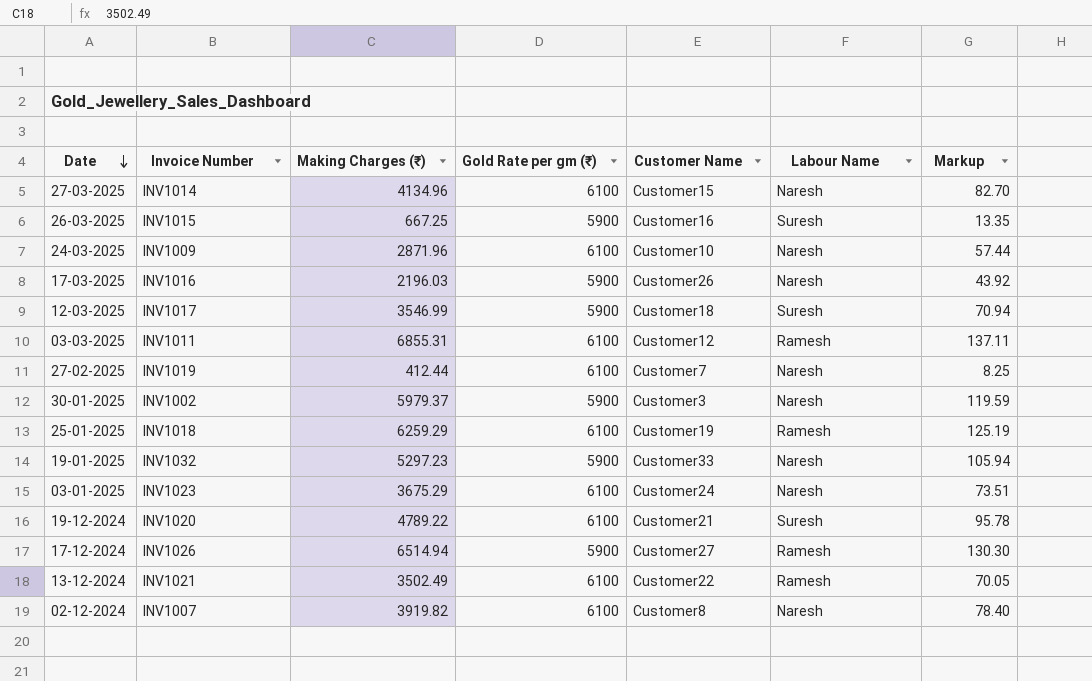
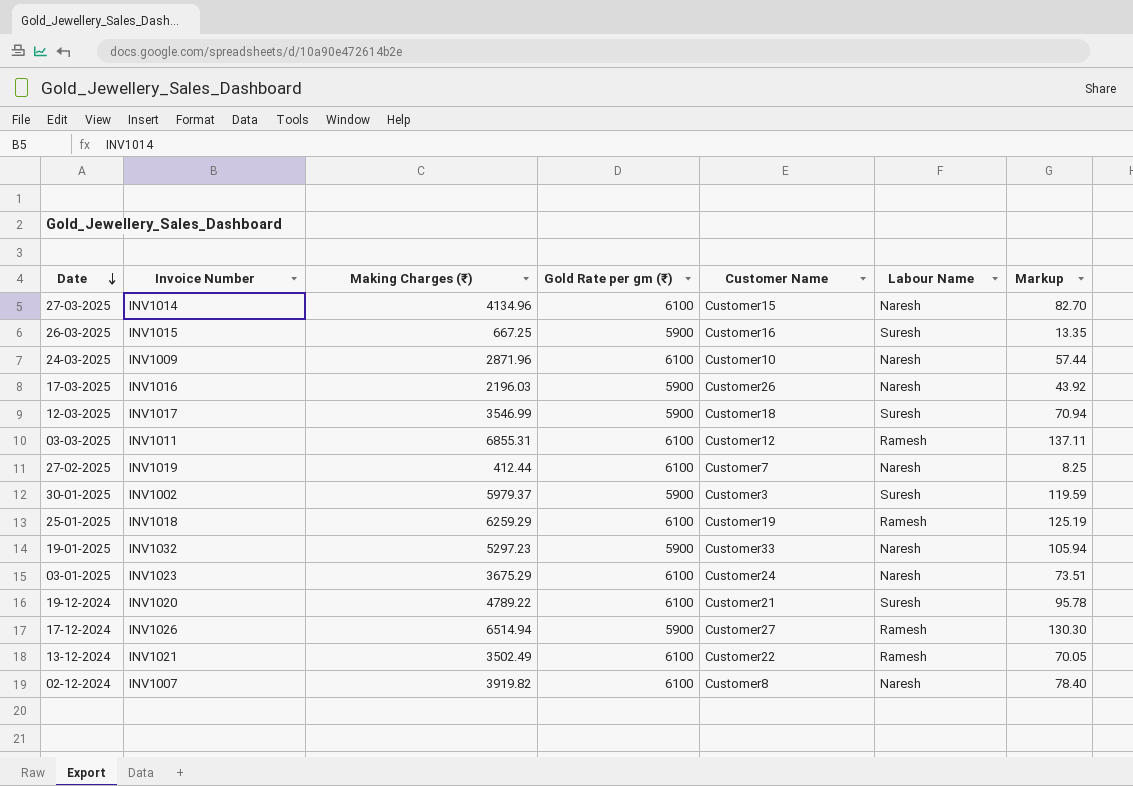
30-01-2025 | Labour Name: Naresh -> Suresh

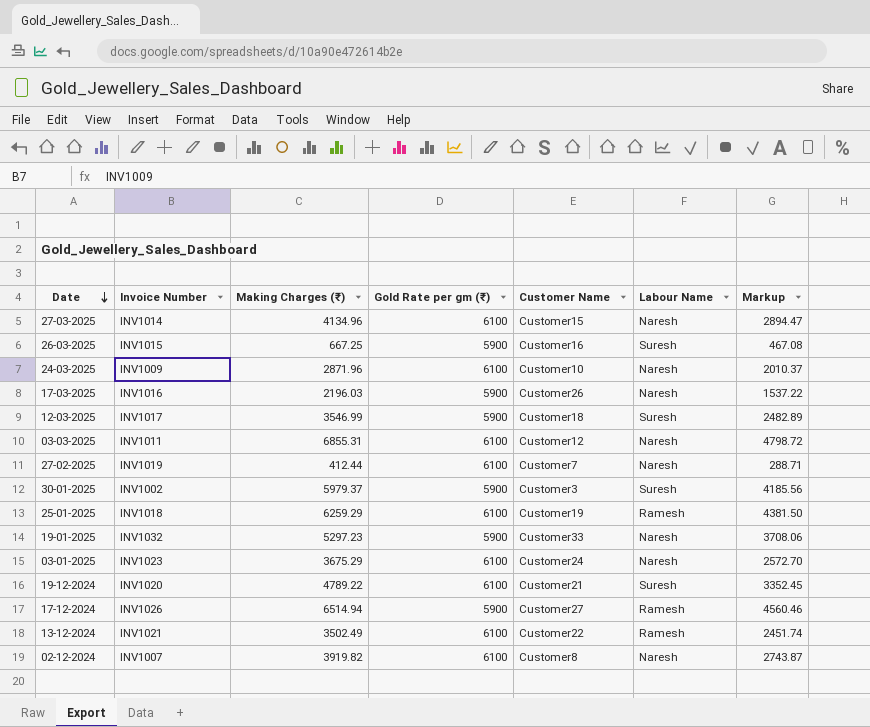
column Markup | formula: [Making Charges (₹)] * 0.02 -> [Making Charges (₹)] * 0.7
03-03-2025 | Labour Name: Ramesh -> Naresh

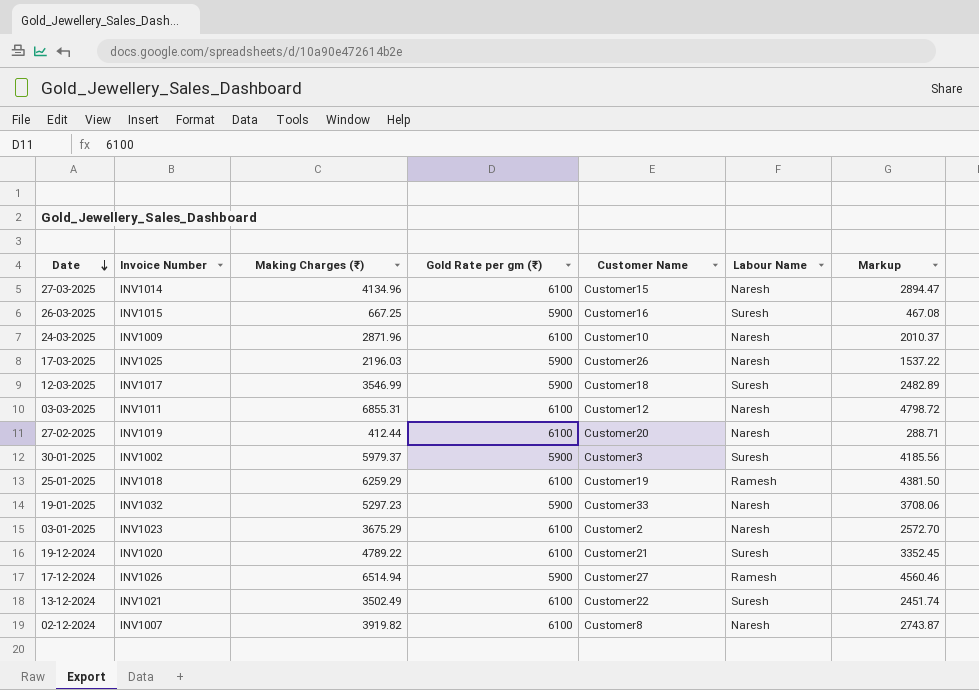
17-03-2025 | Invoice Number: INV1016 -> INV1025
27-02-2025 | Customer Name: Customer7 -> Customer20
03-01-2025 | Customer Name: Customer24 -> Customer2
13-12-2024 | Labour Name: Ramesh -> Suresh

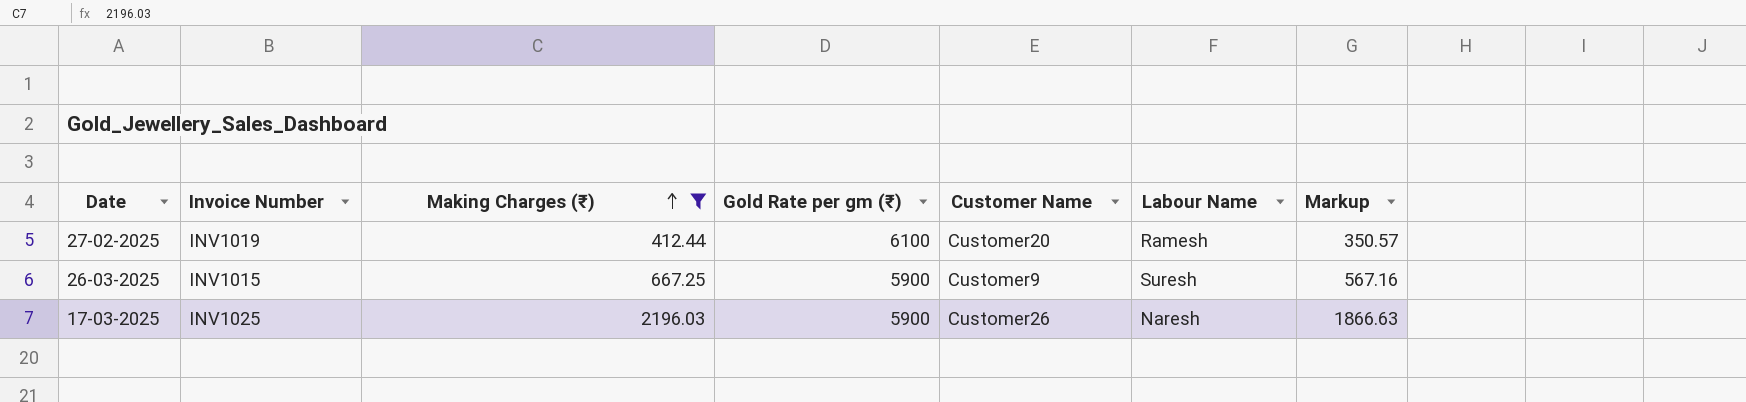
filter: none -> Making Charges (₹) <= 2196.03
row order: Date descending -> Making Charges (₹) ascending
column Markup | formula: [Making Charges (₹)] * 0.7 -> [Making Charges (₹)] * 0.85
27-02-2025 | Labour Name: Naresh -> Ramesh
26-03-2025 | Customer Name: Customer16 -> Customer9

